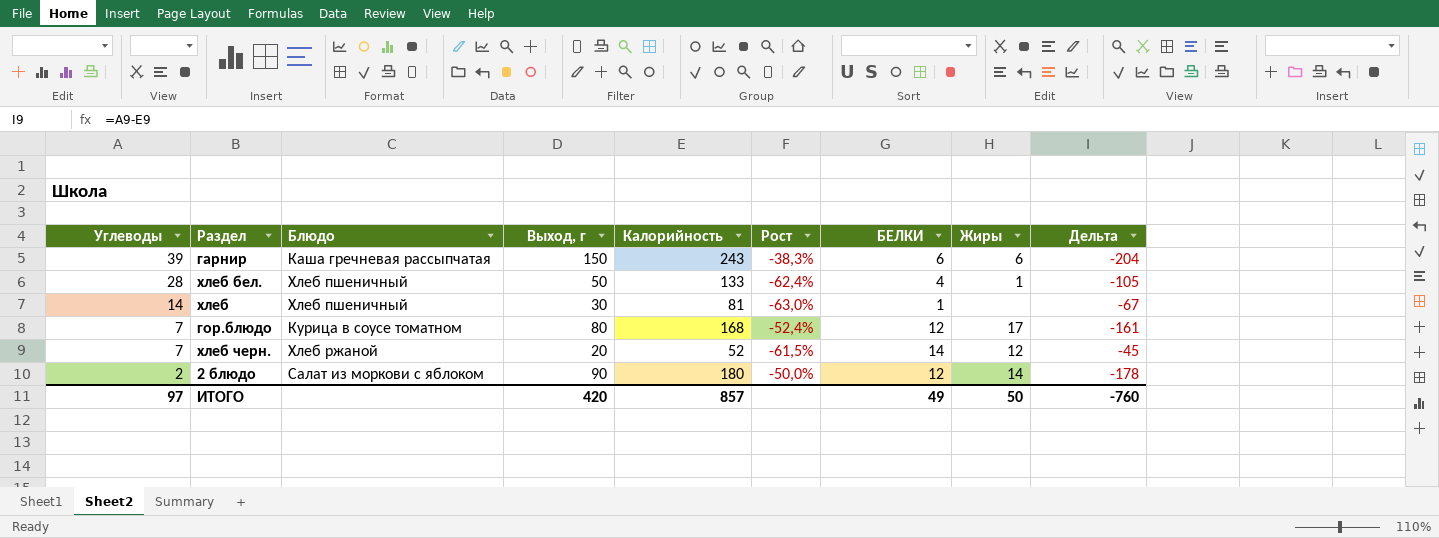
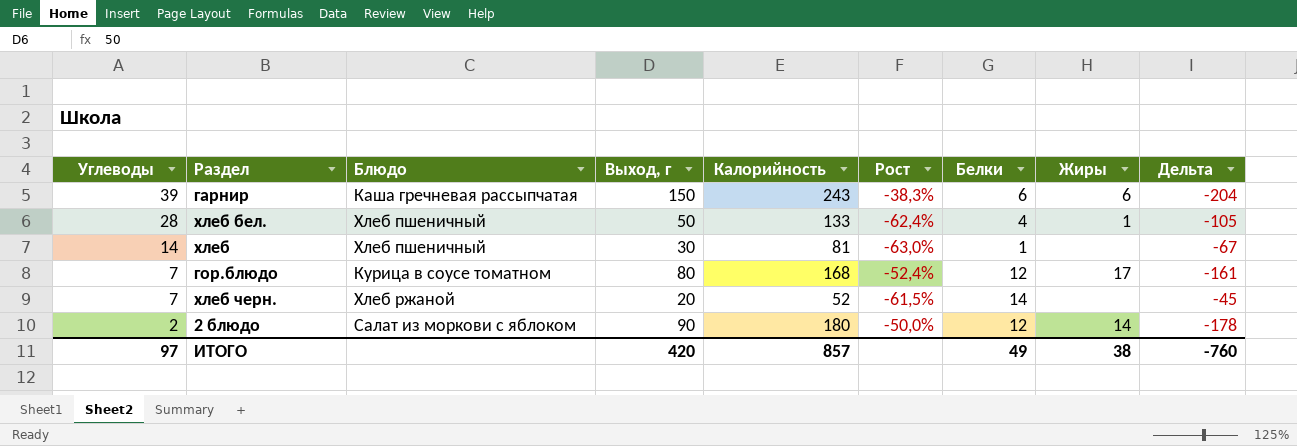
column name: БЕЛКИ -> Белки
хлеб черн. | Жиры: 12 -> none
ИТОГО | Жиры: 50 -> 38

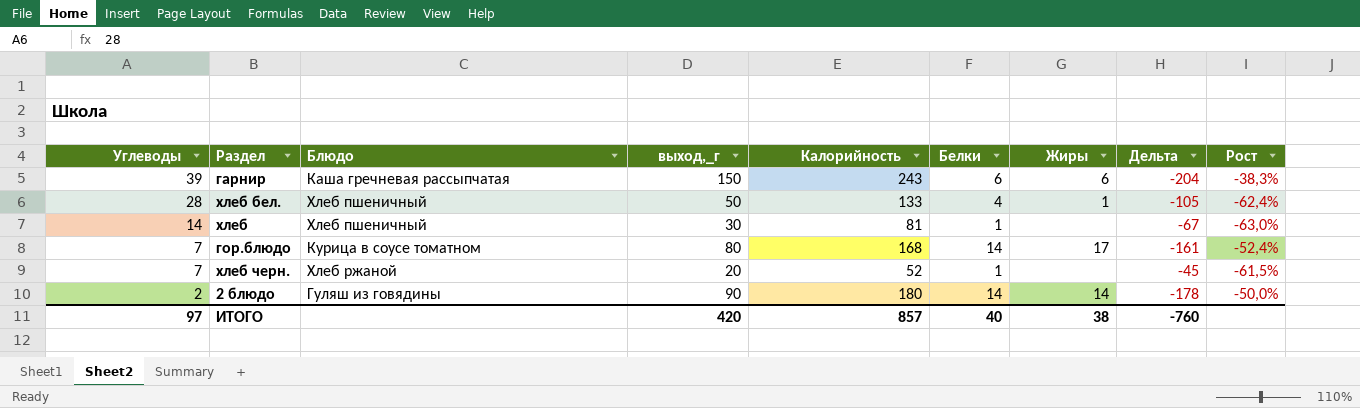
column name: Выход, г -> выход,_г
column Рост | position: 6 -> 9
гор.блюдо | Белки: 12 -> 14
хлеб черн. | Белки: 14 -> 1
2 блюдо | Блюдо: Салат из моркови с яблоком -> Гуляш из говядины
2 блюдо | Белки: 12 -> 14
ИТОГО | Белки: 49 -> 40

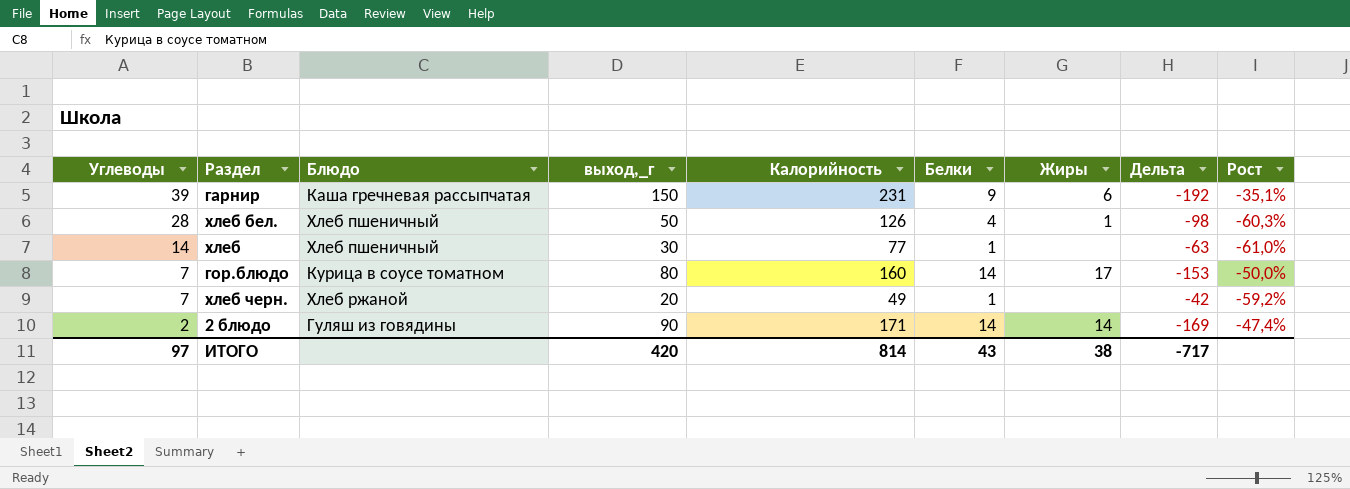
гарнир | Калорийность: 243 -> 231
гарнир | Белки: 6 -> 9
гарнир | Дельта: -204 -> -192
гарнир | Рост: -38,3% -> -35,1%
хлеб бел. | Калорийность: 133 -> 126
хлеб бел. | Дельта: -105 -> -98
хлеб бел. | Рост: -62,4% -> -60,3%
хлеб | Калорийность: 81 -> 77
хлеб | Дельта: -67 -> -63
хлеб | Рост: -63,0% -> -61,0%
гор.блюдо | Калорийность: 168 -> 160
гор.блюдо | Дельта: -161 -> -153
гор.блюдо | Рост: -52,4% -> -50,0%
хлеб черн. | Калорийность: 52 -> 49
хлеб черн. | Дельта: -45 -> -42
хлеб черн. | Рост: -61,5% -> -59,2%
2 блюдо | Калорийность: 180 -> 171
2 блюдо | Дельта: -178 -> -169
2 блюдо | Рост: -50,0% -> -47,4%
ИТОГО | Калорийность: 857 -> 814
ИТОГО | Белки: 40 -> 43
ИТОГО | Дельта: -760 -> -717

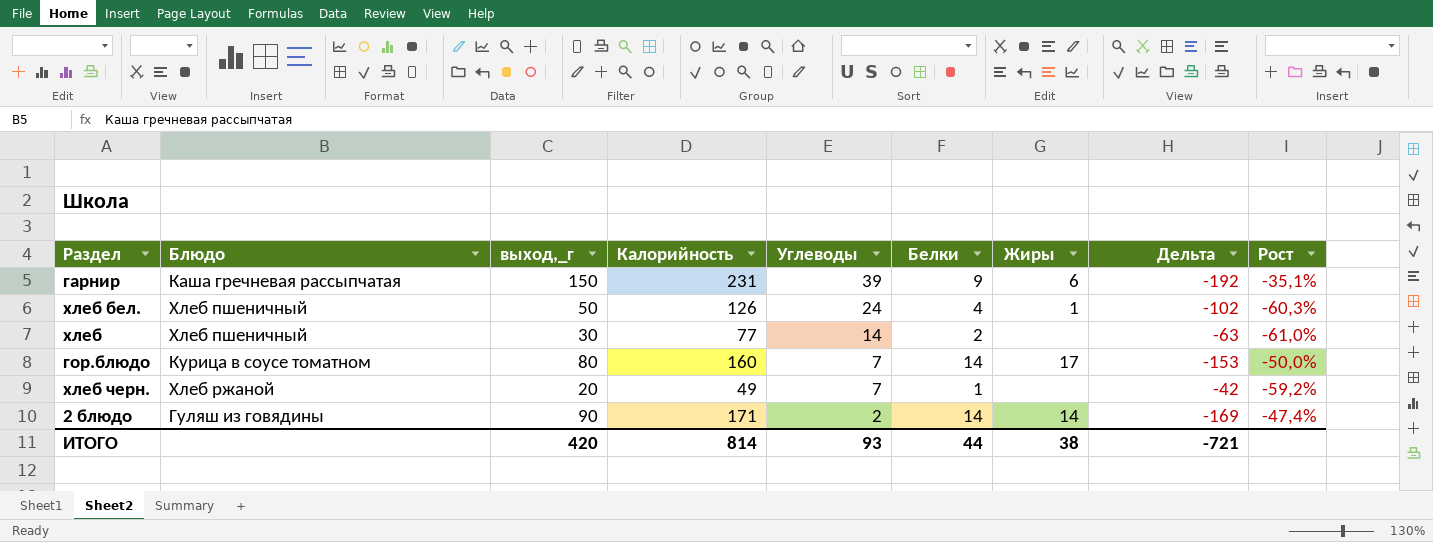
column Углеводы | position: 1 -> 5
хлеб бел. | Углеводы: 28 -> 24
хлеб бел. | Дельта: -98 -> -102
хлеб | Белки: 1 -> 2
ИТОГО | Углеводы: 97 -> 93
ИТОГО | Белки: 43 -> 44
ИТОГО | Дельта: -717 -> -721

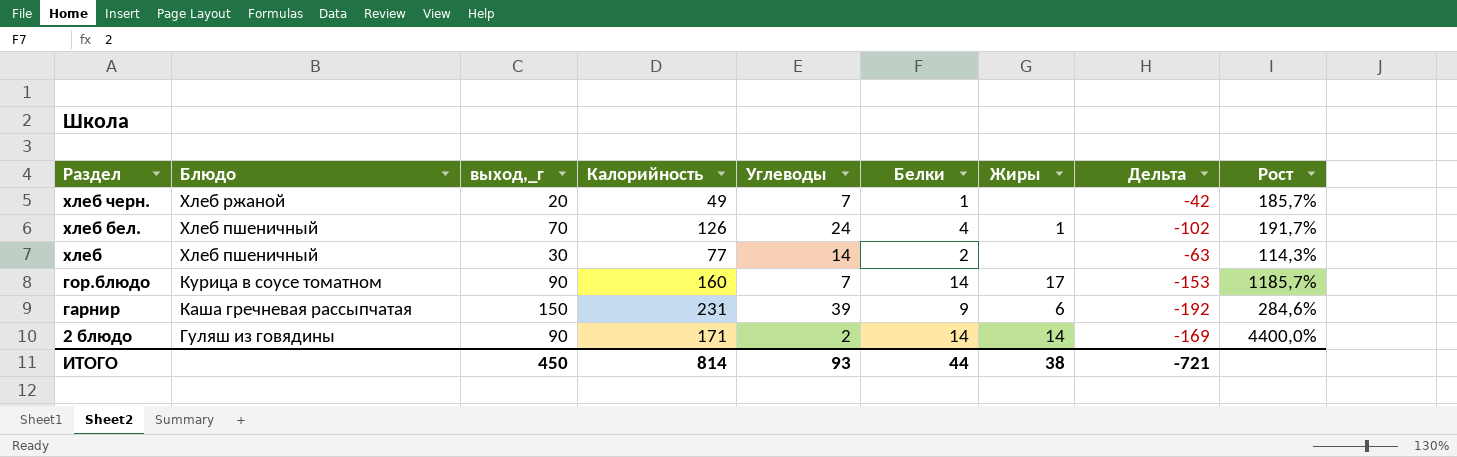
row order: Углеводы descending -> Раздел descending
column Рост | formula: ([выход,_г] - [Калорийность]) / [Калорийность] -> ([выход,_г] - [Углеводы]) / [Углеводы]
хлеб бел. | выход,_г: 50 -> 70
гор.блюдо | выход,_г: 80 -> 90
ИТОГО | выход,_г: 420 -> 450

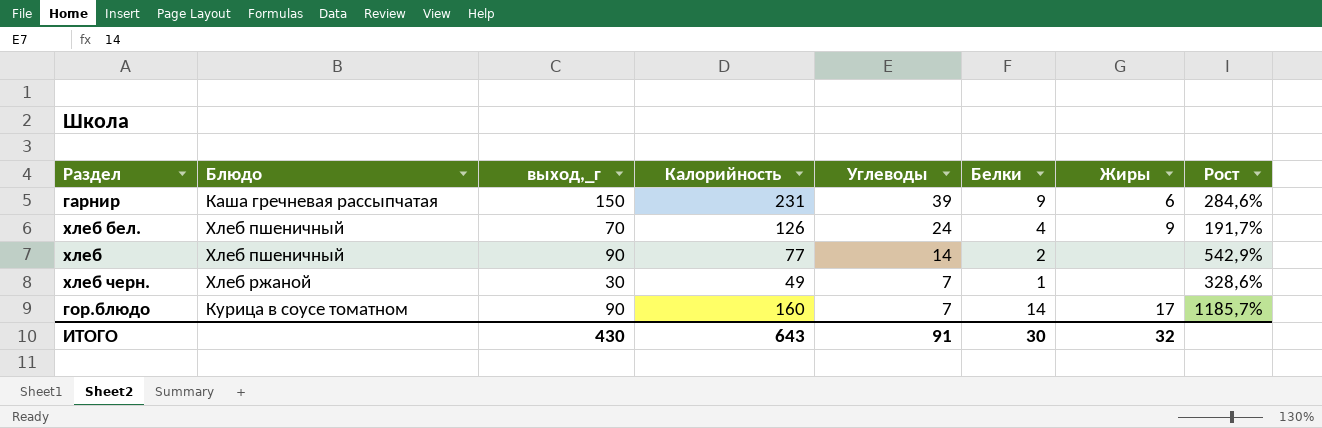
row order: Раздел descending -> Углеводы descending
column Дельта | formula: [Углеводы] - [Калорийность] -> none
row 2 блюдо: Гуляш из говядины | 90 | 171 | 2 | 14 | 14 | -169 | 4400,0% -> none
хлеб бел. | Жиры: 1 -> 9
хлеб | выход,_г: 30 -> 90
хлеб | Рост: 114,3% -> 542,9%
хлеб черн. | выход,_г: 20 -> 30
хлеб черн. | Рост: 185,7% -> 328,6%
ИТОГО | выход,_г: 450 -> 430
ИТОГО | Калорийность: 814 -> 643
ИТОГО | Углеводы: 93 -> 91
ИТОГО | Белки: 44 -> 30
ИТОГО | Жиры: 38 -> 32

